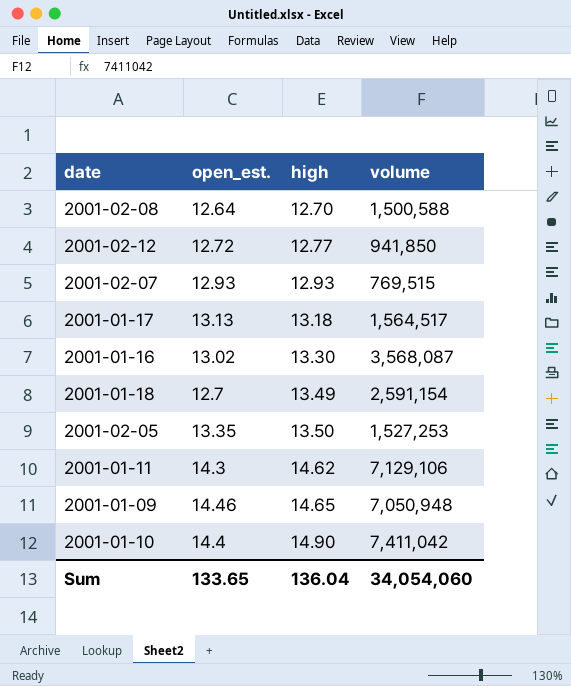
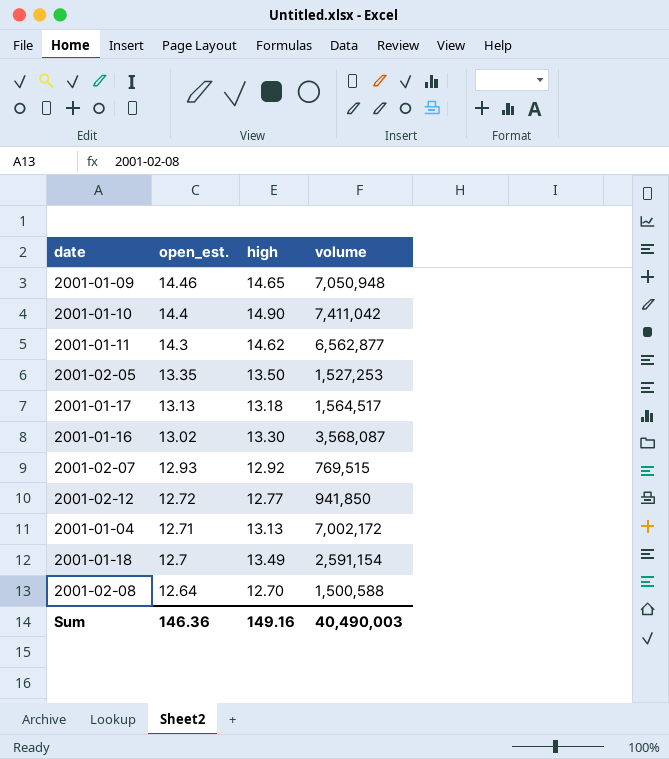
row order: high ascending -> open_est. descending
2001-01-11 | volume: 7,129,106 -> 6,562,877
2001-02-07 | high: 12.93 -> 12.92
row 2001-01-04: none -> 12.71 | 13.13 | 7,002,172
Sum | open_est.: 133.65 -> 146.36
Sum | high: 136.04 -> 149.16
Sum | volume: 34,054,060 -> 40,490,003

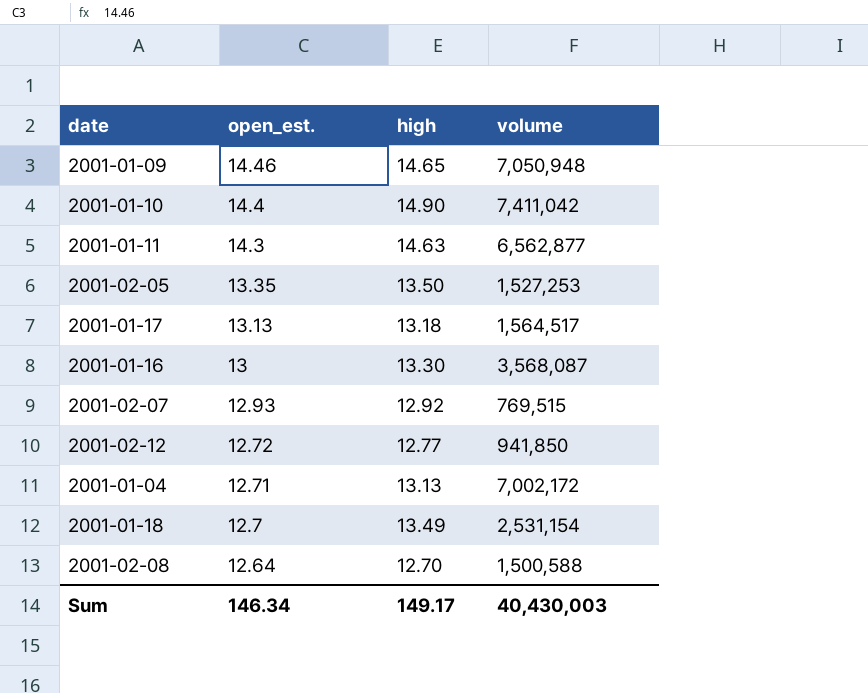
2001-01-11 | high: 14.62 -> 14.63
2001-01-16 | open_est.: 13.02 -> 13
2001-01-18 | volume: 2,591,154 -> 2,531,154
Sum | open_est.: 146.36 -> 146.34
Sum | high: 149.16 -> 149.17
Sum | volume: 40,490,003 -> 40,430,003

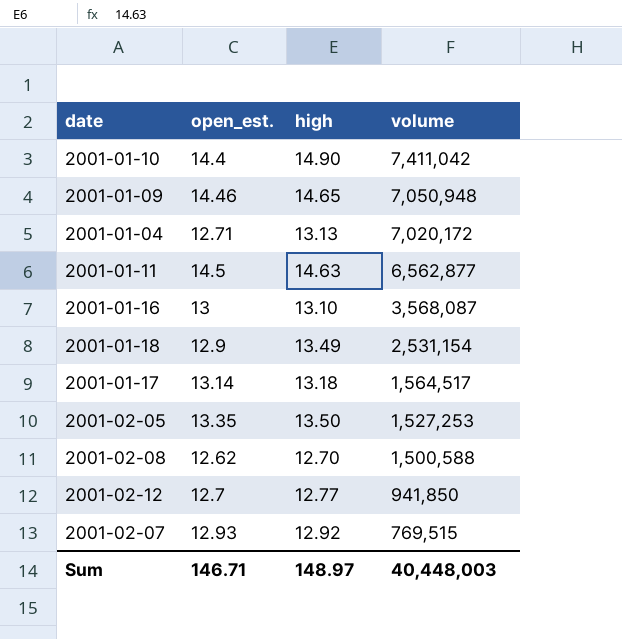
row order: open_est. descending -> volume descending
2001-01-04 | volume: 7,002,172 -> 7,020,172
2001-01-11 | open_est.: 14.3 -> 14.5
2001-01-16 | high: 13.30 -> 13.10
2001-01-18 | open_est.: 12.7 -> 12.9
2001-01-17 | open_est.: 13.13 -> 13.14
2001-02-08 | open_est.: 12.64 -> 12.62
2001-02-12 | open_est.: 12.72 -> 12.7
Sum | open_est.: 146.34 -> 146.71
Sum | high: 149.17 -> 148.97
Sum | volume: 40,430,003 -> 40,448,003

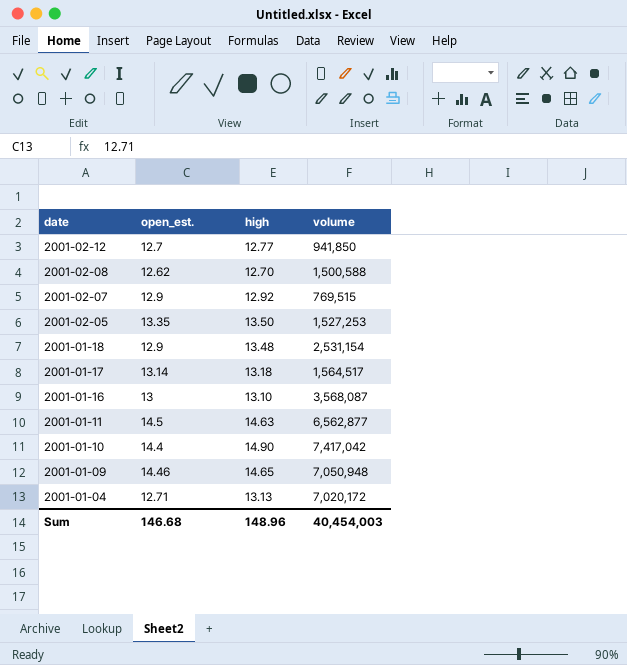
row order: volume descending -> date descending
2001-02-07 | open_est.: 12.93 -> 12.9
2001-01-18 | high: 13.49 -> 13.48
2001-01-10 | volume: 7,411,042 -> 7,417,042
Sum | open_est.: 146.71 -> 146.68
Sum | high: 148.97 -> 148.96
Sum | volume: 40,448,003 -> 40,454,003

